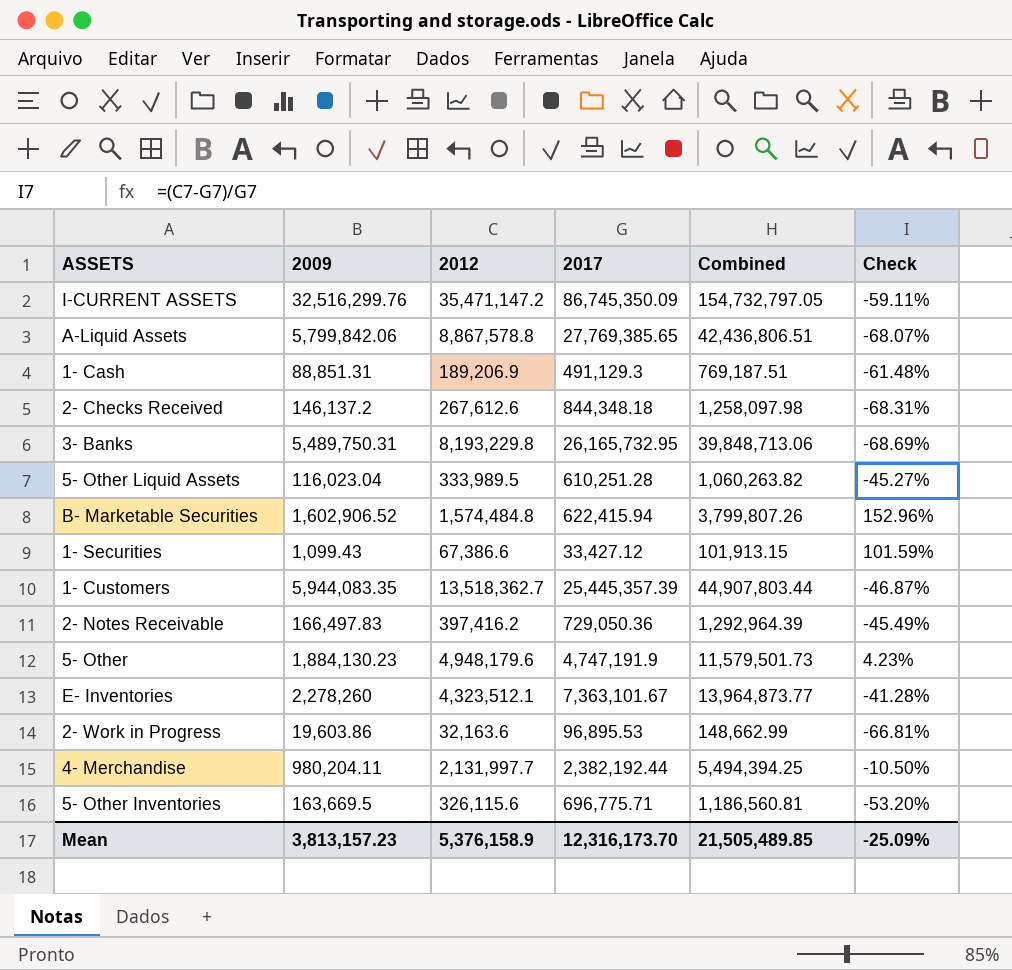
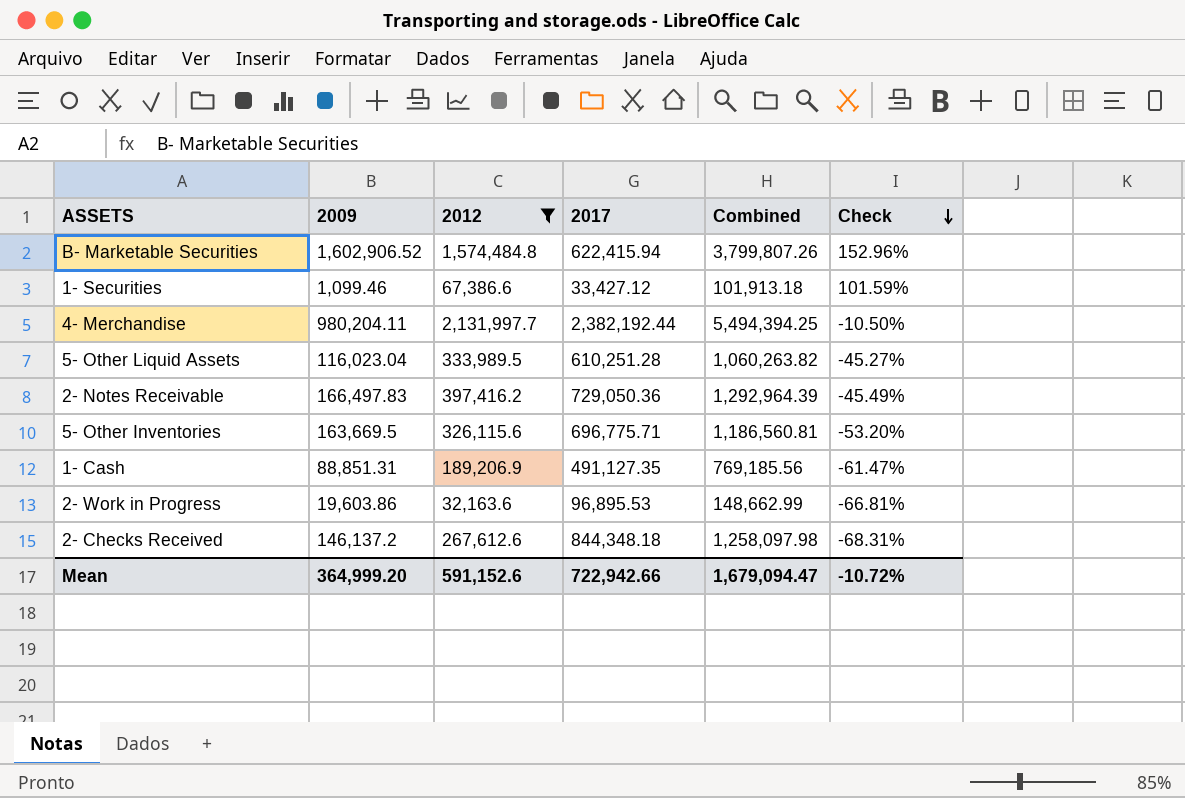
filter: none -> 2012 <= 2,131,997.7
row order: none -> Check descending
1- Securities | 2009: 1,099.43 -> 1,099.46
1- Securities | Combined: 101,913.15 -> 101,913.18
1- Cash | 2017: 491,129.3 -> 491,127.35
1- Cash | Combined: 769,187.51 -> 769,185.56
1- Cash | Check: -61.48% -> -61.47%
Mean | 2009: 3,813,157.23 -> 364,999.20
Mean | 2012: 5,376,158.9 -> 591,152.6
Mean | 2017: 12,316,173.70 -> 722,942.66
Mean | Combined: 21,505,489.85 -> 1,679,094.47
Mean | Check: -25.09% -> -10.72%

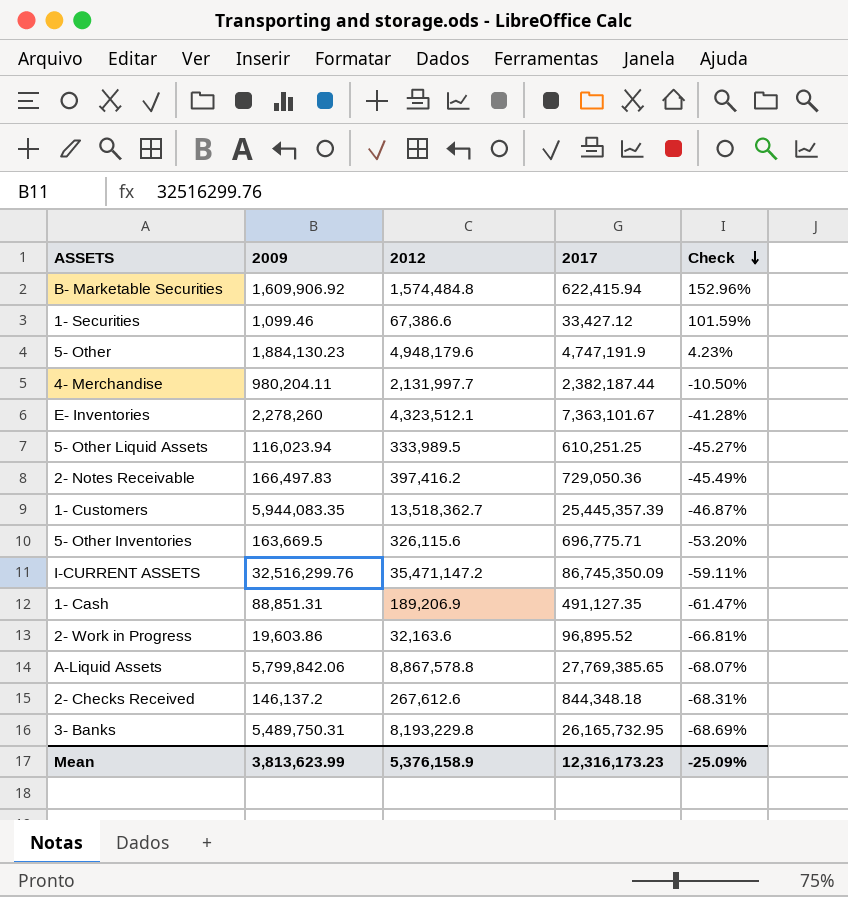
filter: 2012 <= 2,131,997.7 -> none
column Combined | formula: [2009] + [2012] + [2017] -> none
B- Marketable Securities | 2009: 1,602,906.52 -> 1,609,906.92
4- Merchandise | 2017: 2,382,192.44 -> 2,382,187.44
5- Other Liquid Assets | 2009: 116,023.04 -> 116,023.94
5- Other Liquid Assets | 2017: 610,251.28 -> 610,251.25
2- Work in Progress | 2017: 96,895.53 -> 96,895.52
Mean | 2009: 364,999.20 -> 3,813,623.99
Mean | 2012: 591,152.6 -> 5,376,158.9
Mean | 2017: 722,942.66 -> 12,316,173.23
Mean | Check: -10.72% -> -25.09%

